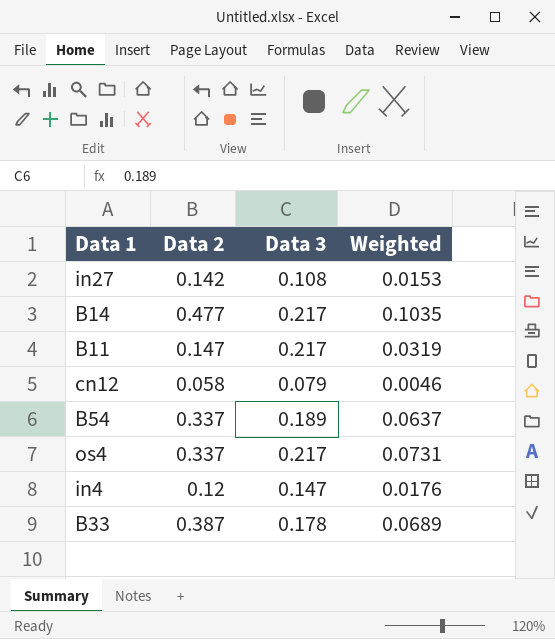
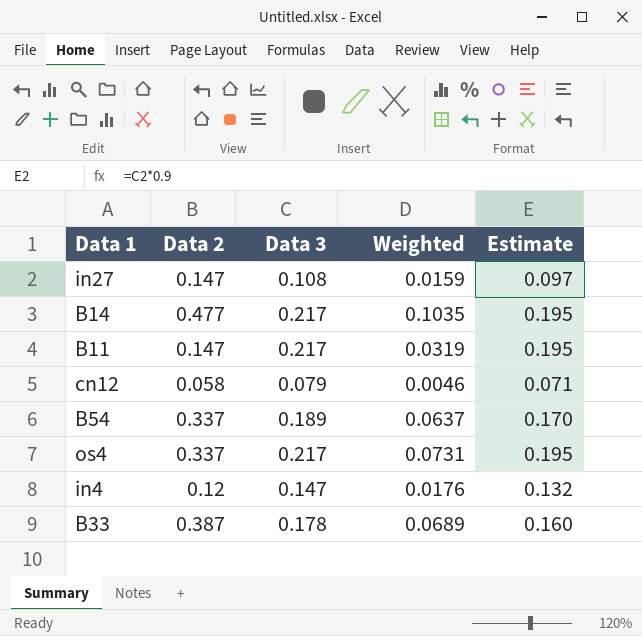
column Estimate | formula: none -> [Data 3] * 0.9
in27 | Data 2: 0.142 -> 0.147
in27 | Weighted: 0.0153 -> 0.0159

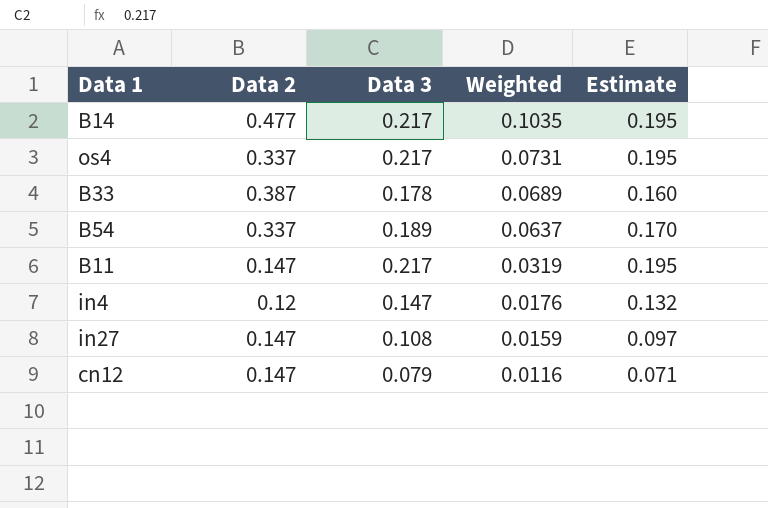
row order: none -> Weighted descending
cn12 | Data 2: 0.058 -> 0.147
cn12 | Weighted: 0.0046 -> 0.0116

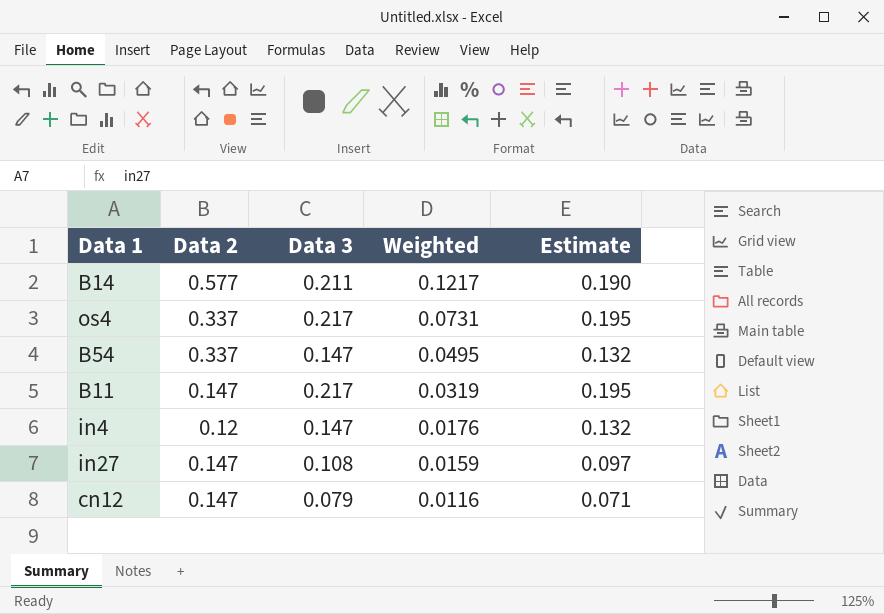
row B33: 0.387 | 0.178 | 0.0689 | 0.160 -> none
B14 | Data 2: 0.477 -> 0.577
B14 | Data 3: 0.217 -> 0.211
B14 | Weighted: 0.1035 -> 0.1217
B14 | Estimate: 0.195 -> 0.190
B54 | Data 3: 0.189 -> 0.147
B54 | Weighted: 0.0637 -> 0.0495
B54 | Estimate: 0.170 -> 0.132

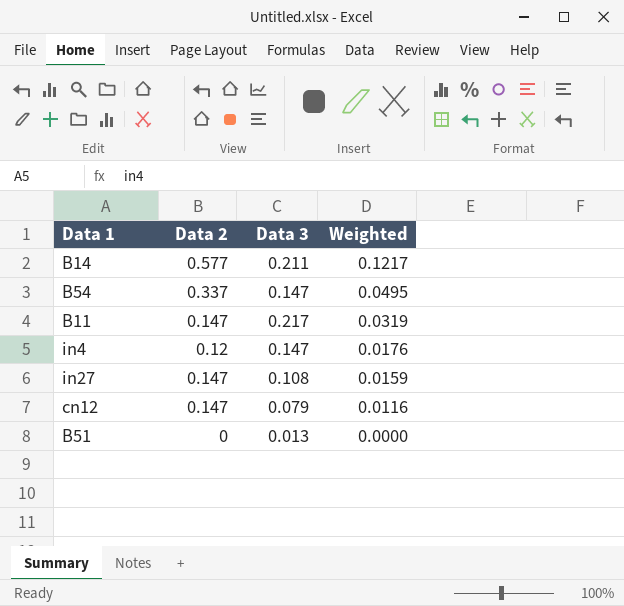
column Estimate | formula: [Data 3] * 0.9 -> none
row os4: 0.337 | 0.217 | 0.0731 | 0.195 -> none
row B51: none -> 0 | 0.013 | 0.0000

